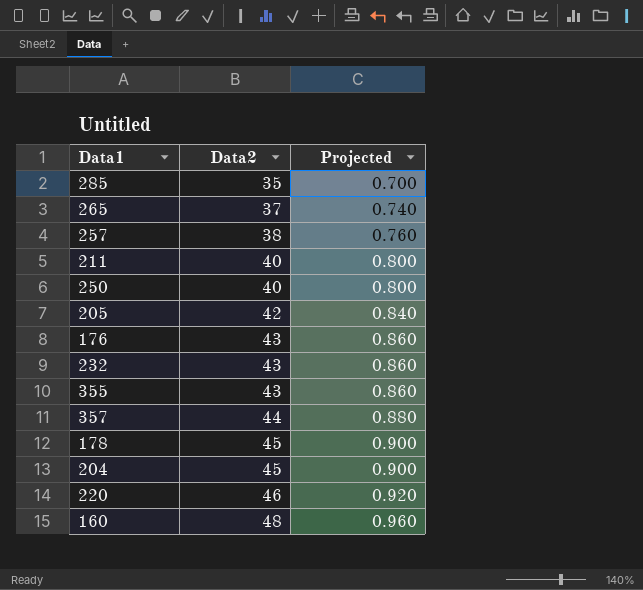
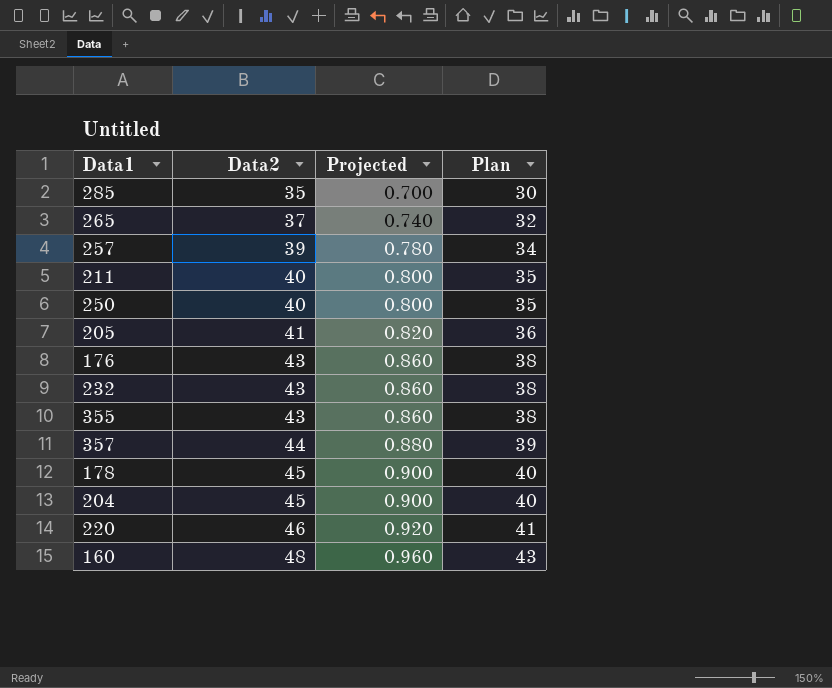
column Plan | formula: none -> [Data2] - 5
257 | Data2: 38 -> 39
257 | Projected: 0.760 -> 0.780
205 | Data2: 42 -> 41
205 | Projected: 0.840 -> 0.820

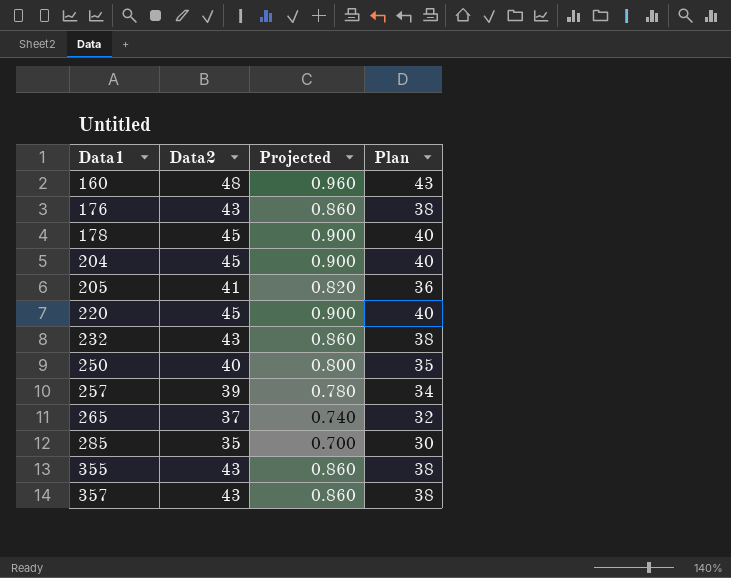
row order: Data2 ascending -> Data1 ascending
row 211: 40 | 0.800 | 35 -> none
220 | Data2: 46 -> 45
220 | Projected: 0.920 -> 0.900
220 | Plan: 41 -> 40
357 | Data2: 44 -> 43
357 | Projected: 0.880 -> 0.860
357 | Plan: 39 -> 38

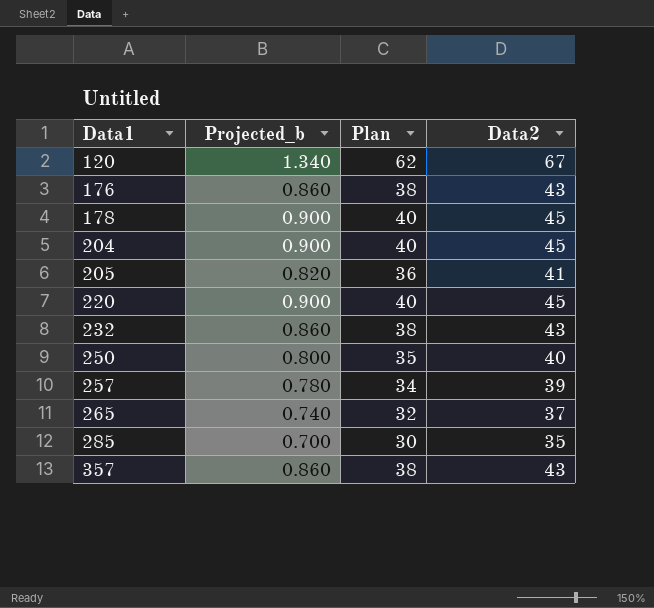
column name: Projected -> Projected_b
column Data2 | position: 2 -> 4
row 160: 48 | 0.960 | 43 -> none
row 355: 43 | 0.860 | 38 -> none
row 120: none -> 1.340 | 62 | 67

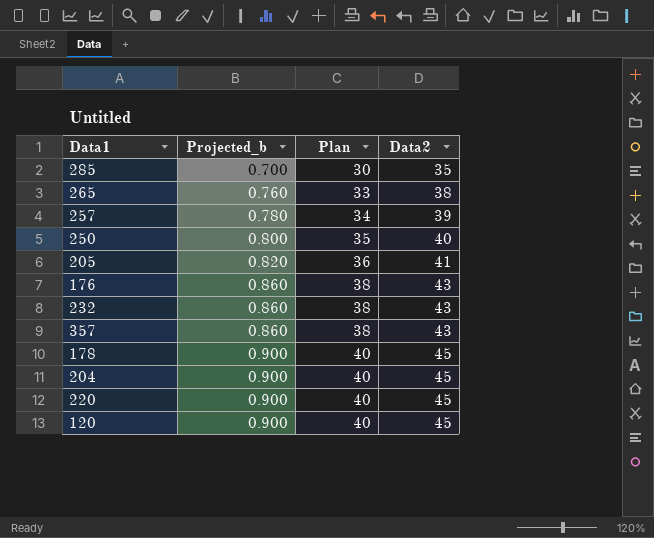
row order: Data1 ascending -> Projected_b ascending
265 | Projected_b: 0.740 -> 0.760
265 | Plan: 32 -> 33
265 | Data2: 37 -> 38
120 | Projected_b: 1.340 -> 0.900
120 | Plan: 62 -> 40
120 | Data2: 67 -> 45

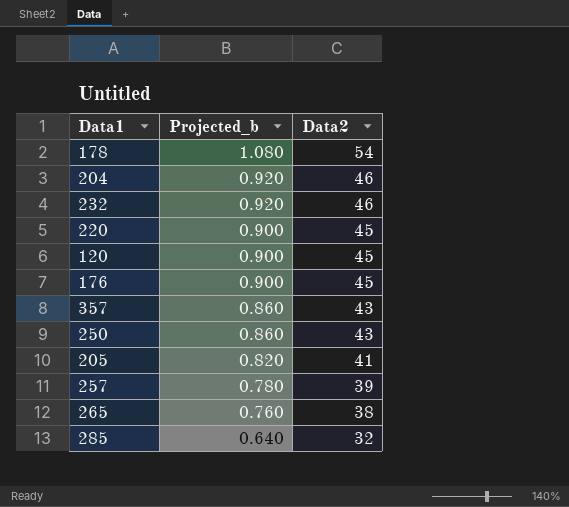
row order: Projected_b ascending -> Projected_b descending
column Plan | formula: [Data2] - 5 -> none
178 | Projected_b: 0.900 -> 1.080
178 | Data2: 45 -> 54
204 | Projected_b: 0.900 -> 0.920
204 | Data2: 45 -> 46
232 | Projected_b: 0.860 -> 0.920
232 | Data2: 43 -> 46
176 | Projected_b: 0.860 -> 0.900
176 | Data2: 43 -> 45
250 | Projected_b: 0.800 -> 0.860
250 | Data2: 40 -> 43
285 | Projected_b: 0.700 -> 0.640
285 | Data2: 35 -> 32

